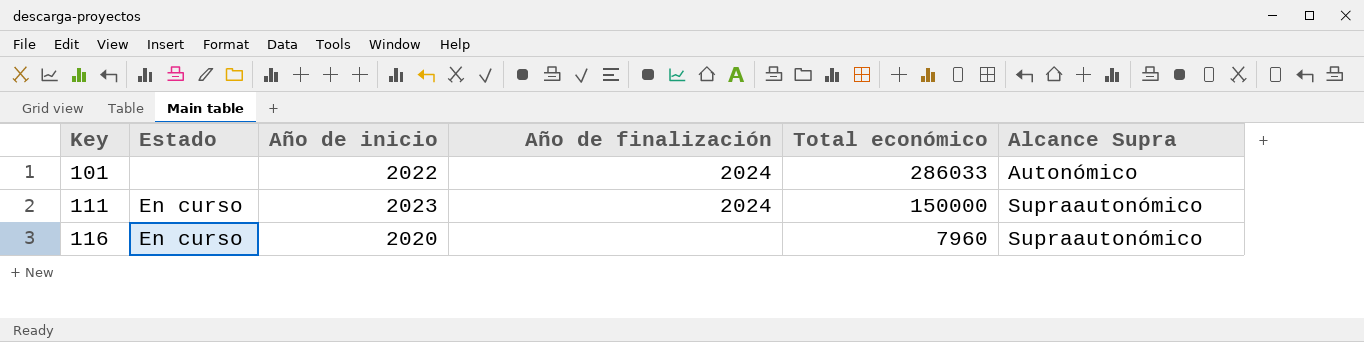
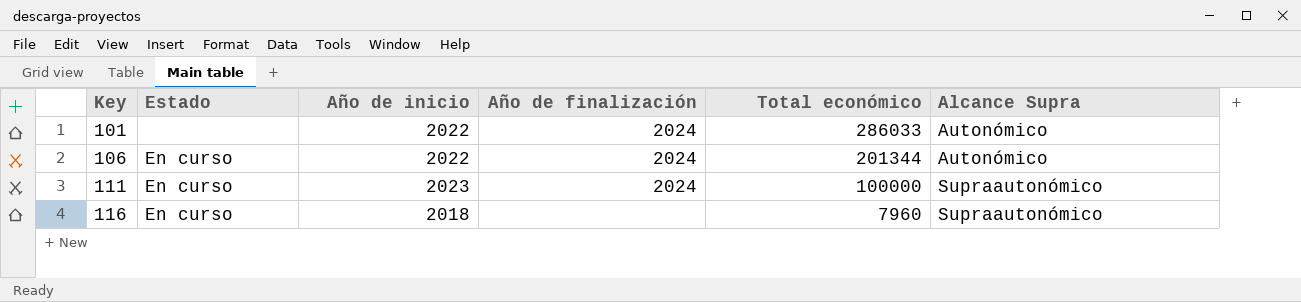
row 106: none -> En curso | 2022 | 2024 | 201344 | Autonómico
111 | Total económico: 150000 -> 100000
116 | Año de inicio: 2020 -> 2018

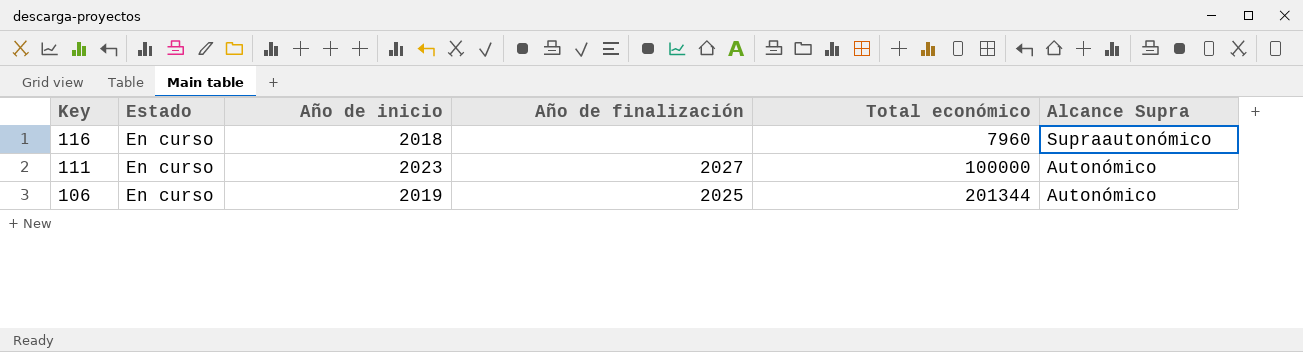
row order: Key ascending -> Key descending
row 101: none | 2022 | 2024 | 286033 | Autonómico -> none
111 | Año de finalización: 2024 -> 2027
111 | Alcance Supra: Supraautonómico -> Autonómico
106 | Año de inicio: 2022 -> 2019
106 | Año de finalización: 2024 -> 2025

